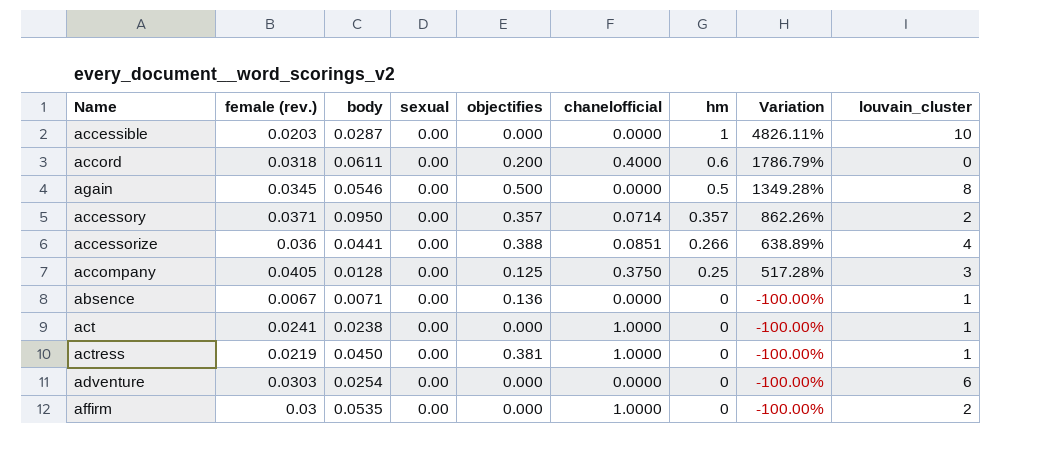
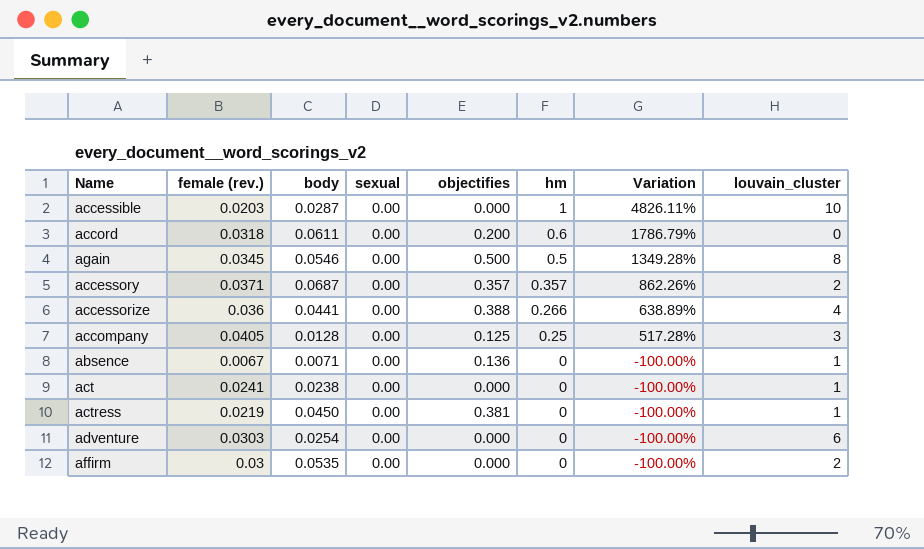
column chanelofficial | position: 6 -> none
accessory | body: 0.0950 -> 0.0687

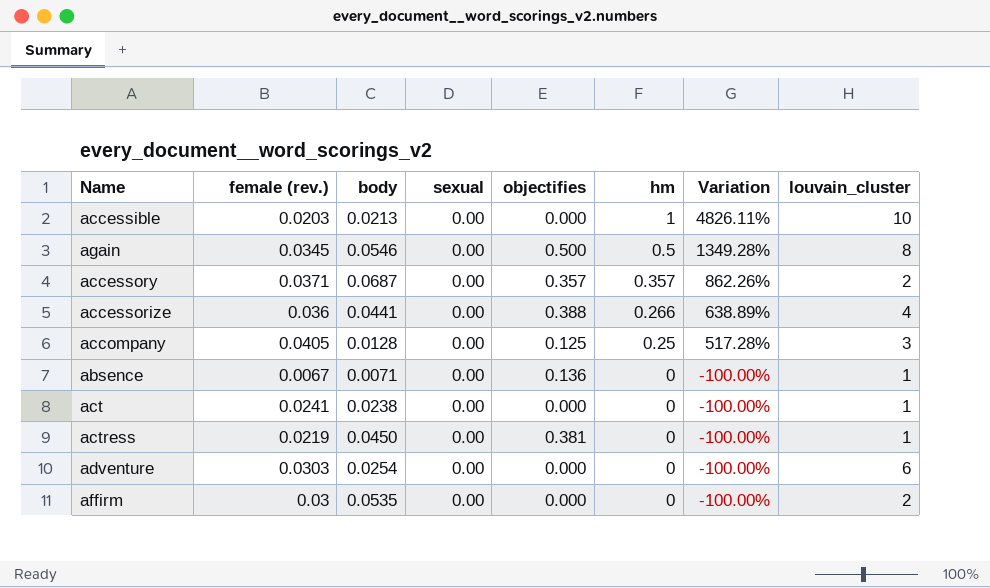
row accord: 0.0318 | 0.0611 | 0.00 | 0.200 | 0.6 | 1786.79% | 0 -> none
accessible | body: 0.0287 -> 0.0213

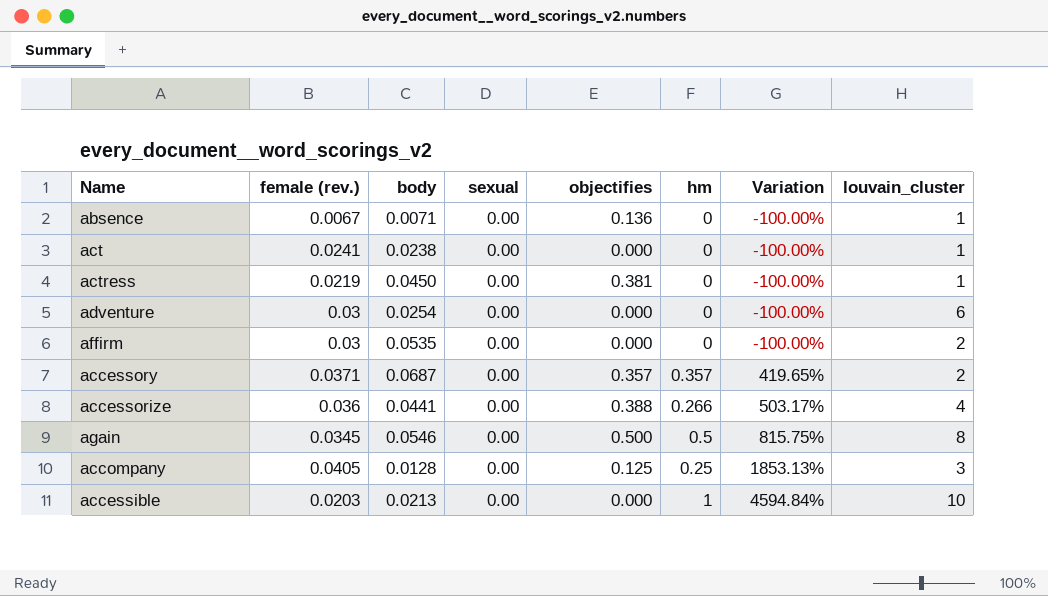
row order: hm descending -> Variation ascending
column Variation | formula: ([hm] - [female (rev.)]) / [female (rev.)] -> ([hm] - [body]) / [body]
adventure | female (rev.): 0.0303 -> 0.03

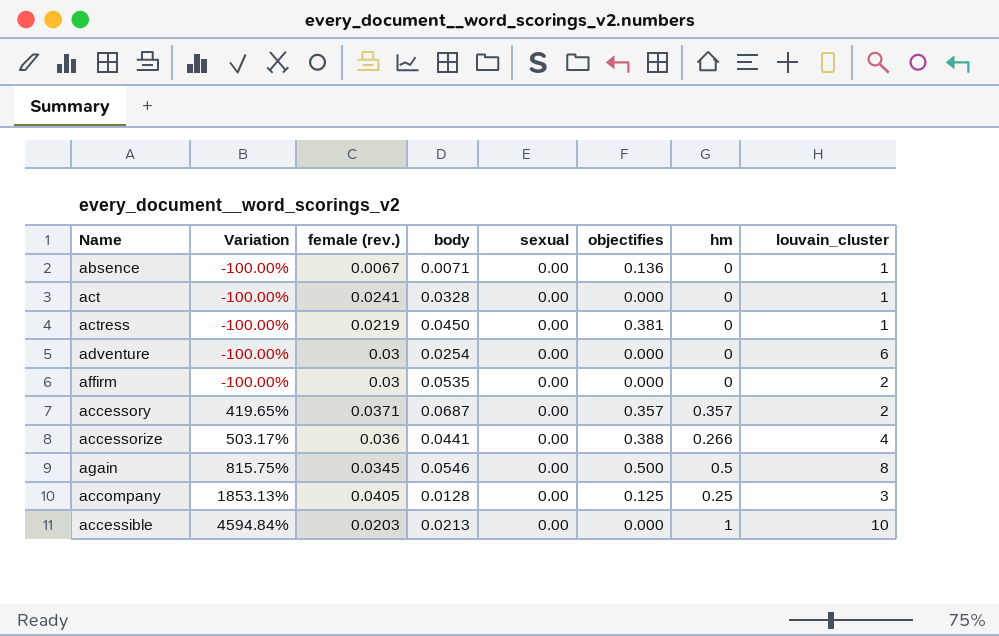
column Variation | position: 7 -> 2
act | body: 0.0238 -> 0.0328

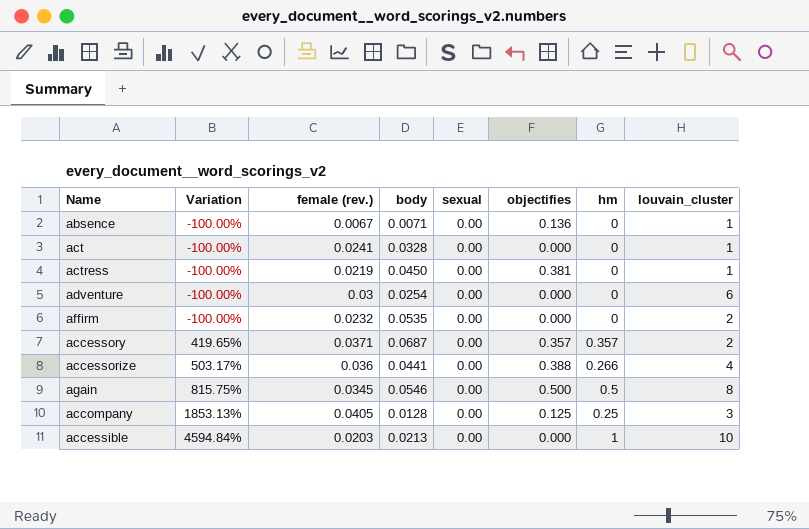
affirm | female (rev.): 0.03 -> 0.0232

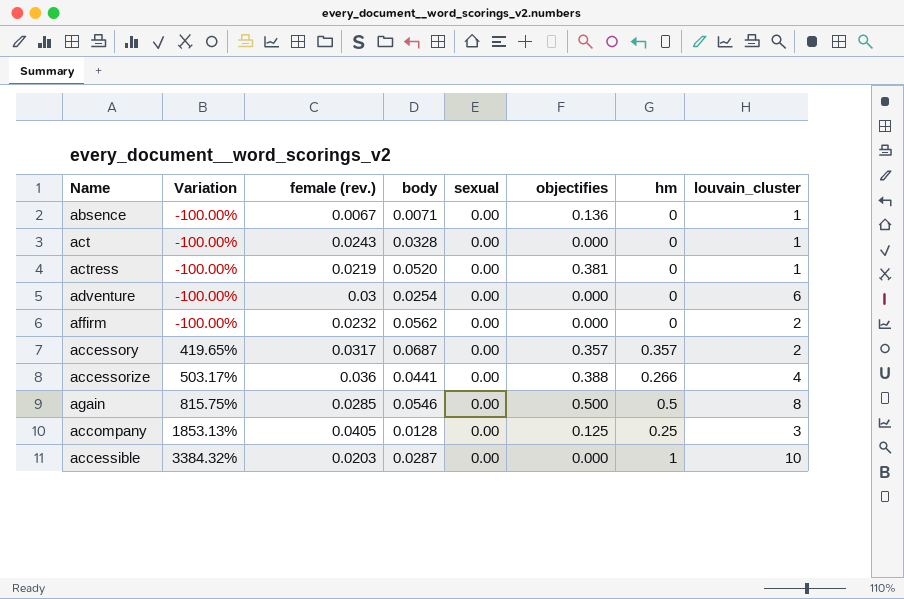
act | female (rev.): 0.0241 -> 0.0243
actress | body: 0.0450 -> 0.0520
affirm | body: 0.0535 -> 0.0562
accessory | female (rev.): 0.0371 -> 0.0317
again | female (rev.): 0.0345 -> 0.0285
accessible | Variation: 4594.84% -> 3384.32%
accessible | body: 0.0213 -> 0.0287

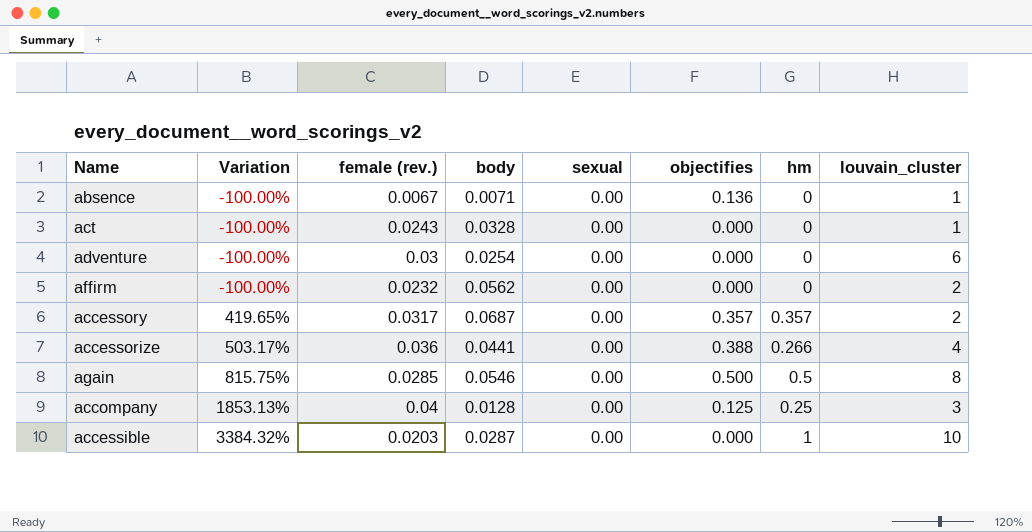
row actress: -100.00% | 0.0219 | 0.0520 | 0.00 | 0.381 | 0 | 1 -> none
accompany | female (rev.): 0.0405 -> 0.04

